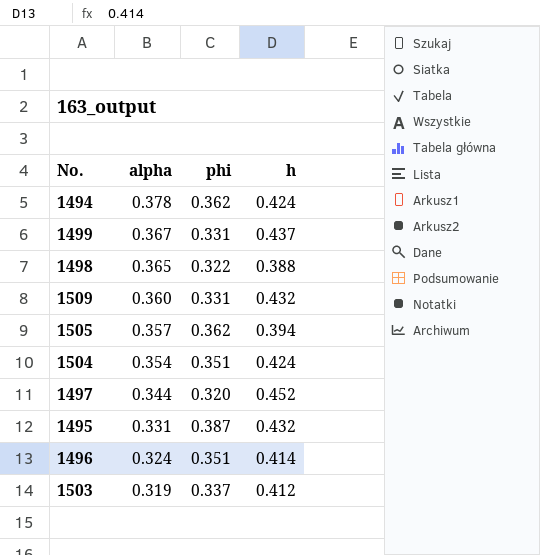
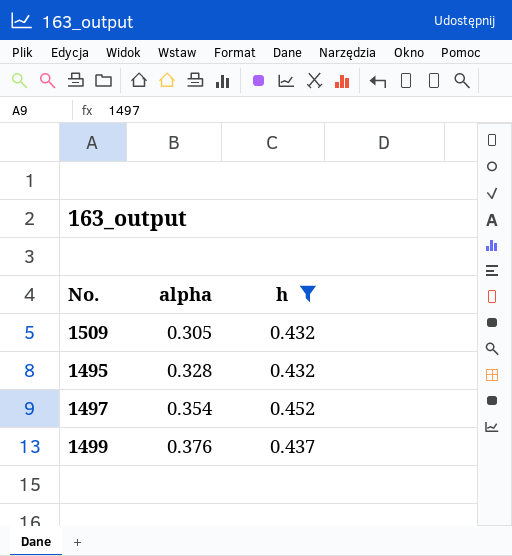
filter: none -> h >= 0.432
row order: alpha descending -> alpha ascending
column phi | position: 3 -> none
1509 | alpha: 0.360 -> 0.305
1495 | alpha: 0.331 -> 0.328
1497 | alpha: 0.344 -> 0.354
1499 | alpha: 0.367 -> 0.376

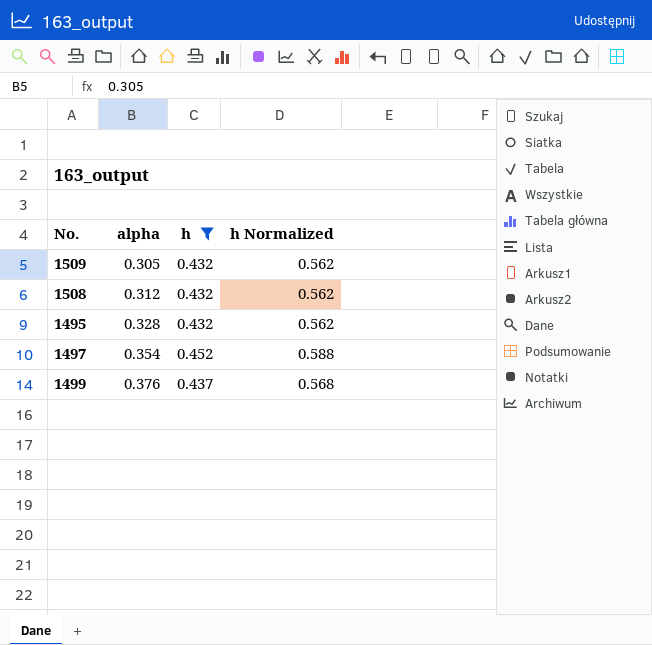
column h Normalized | formula: none -> [h] * 1.3
row 1508: none -> 0.312 | 0.432 | 0.562

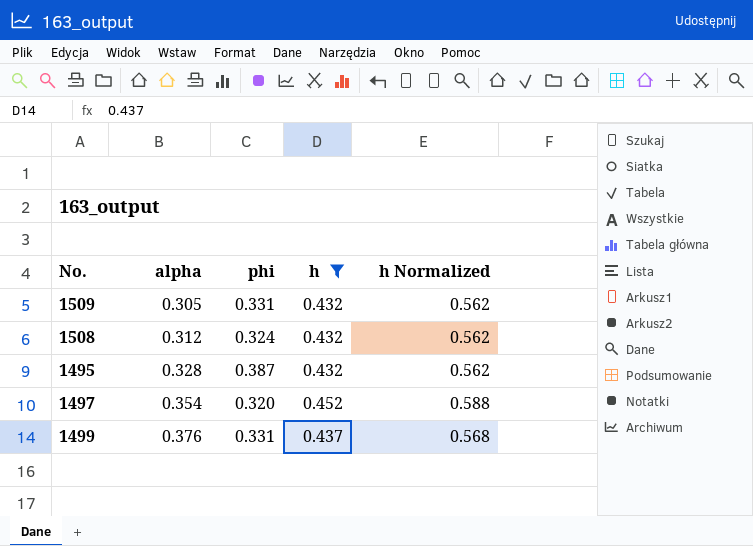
column phi | position: none -> 3

